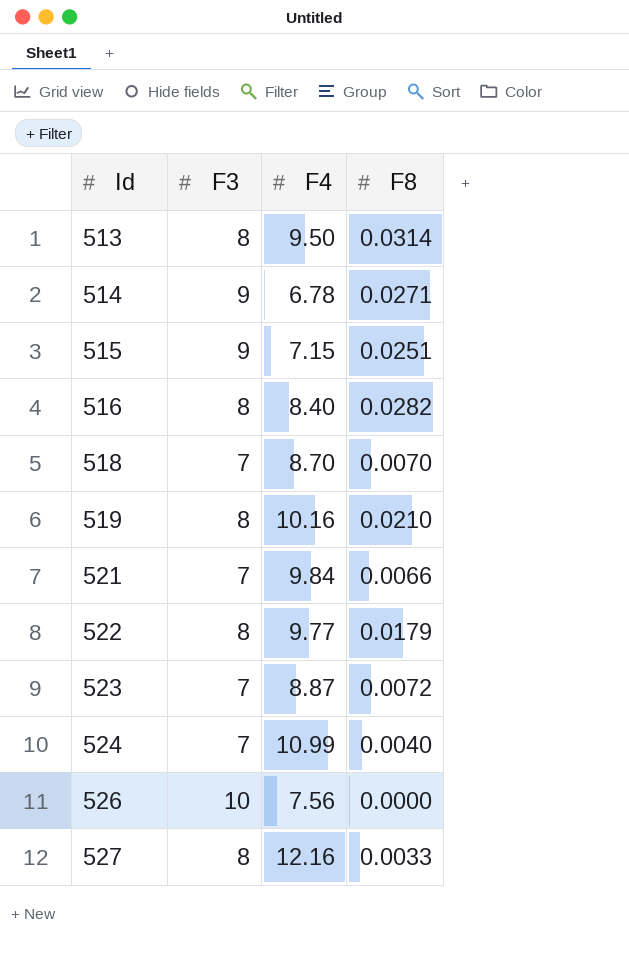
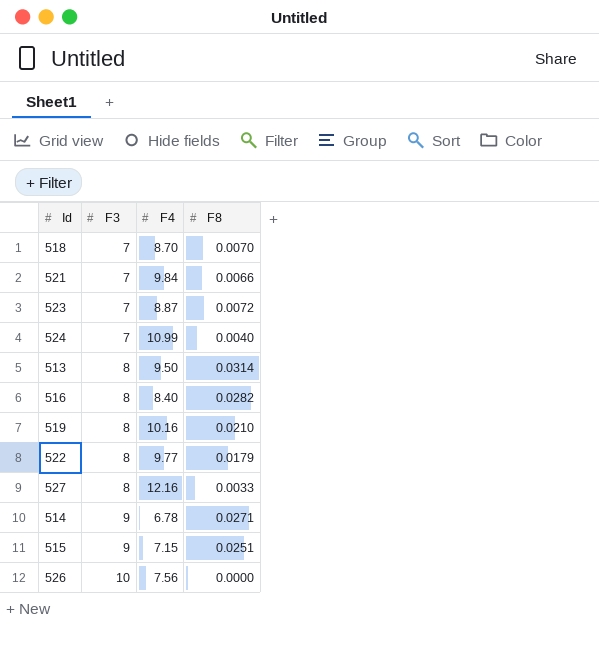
row order: Id ascending -> F3 ascending

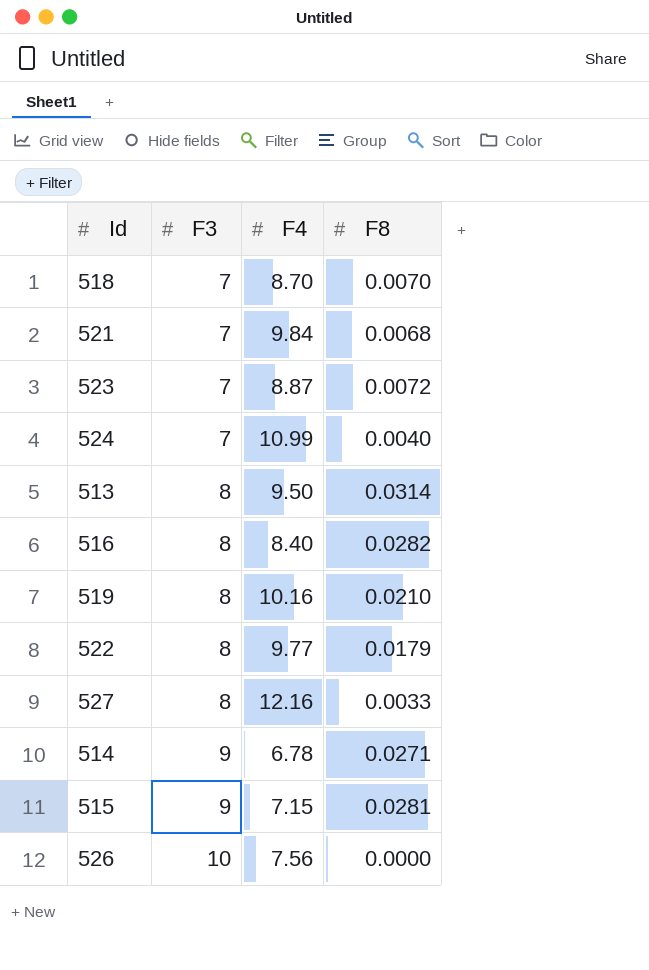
521 | F8: 0.0066 -> 0.0068
515 | F8: 0.0251 -> 0.0281

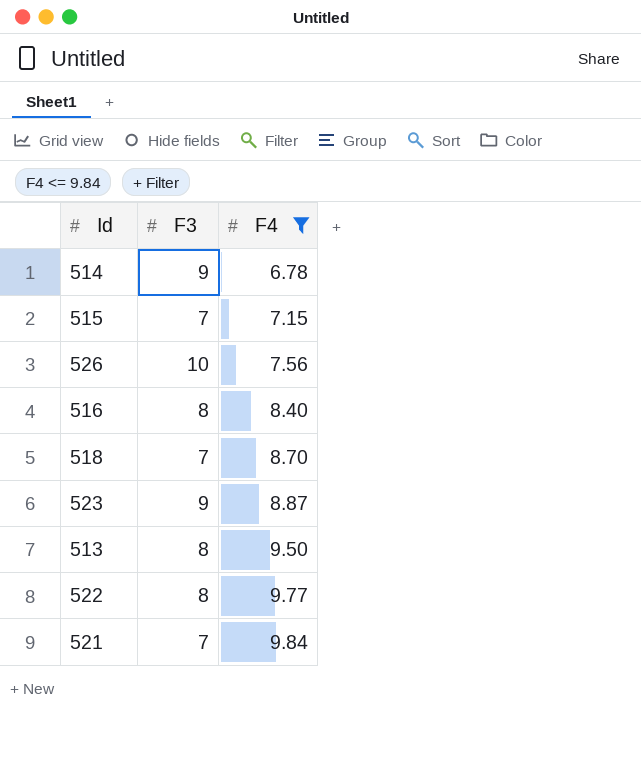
filter: none -> F4 <= 9.84
row order: F3 ascending -> F4 ascending
column F8 | position: 4 -> none
515 | F3: 9 -> 7
523 | F3: 7 -> 9

